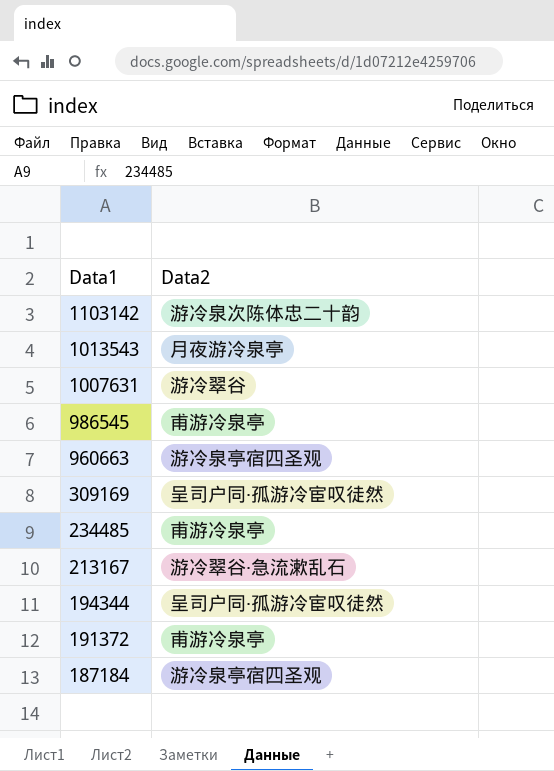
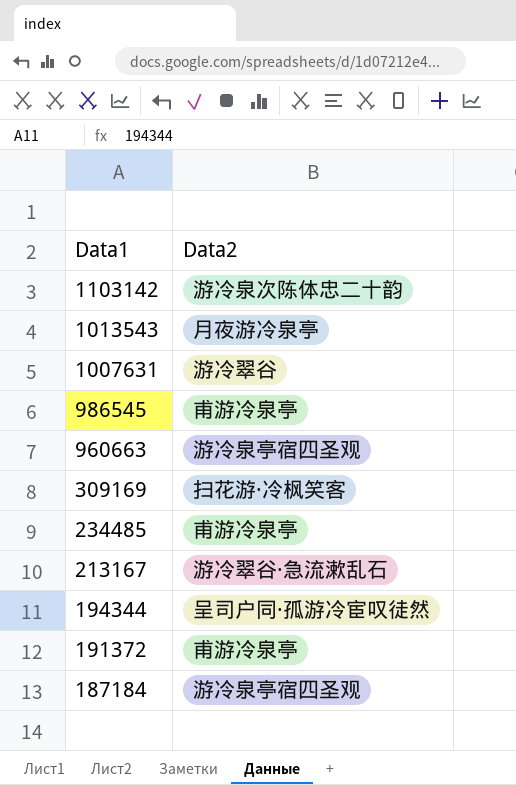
309169 | Data2: 呈司户同·孤游冷宦叹徒然 -> 扫花游·冷枫笑客

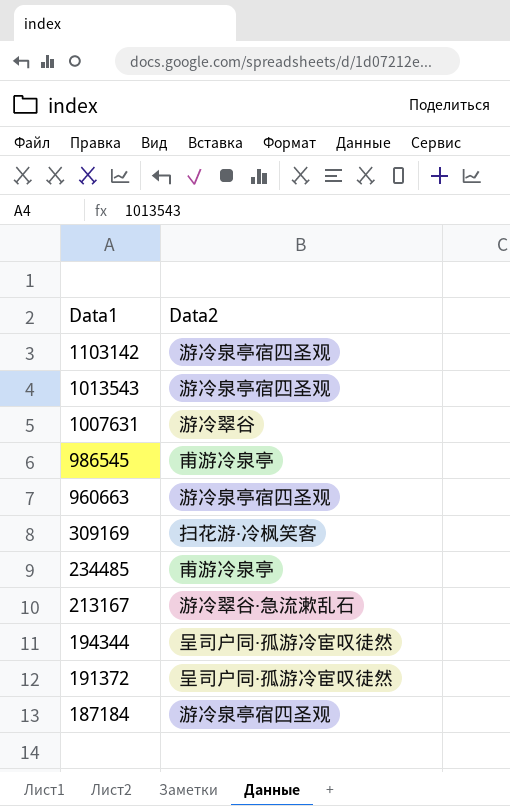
1103142 | Data2: 游冷泉次陈体忠二十韵 -> 游冷泉亭宿四圣观
1013543 | Data2: 月夜游冷泉亭 -> 游冷泉亭宿四圣观
191372 | Data2: 甫游冷泉亭 -> 呈司户同·孤游冷宦叹徒然

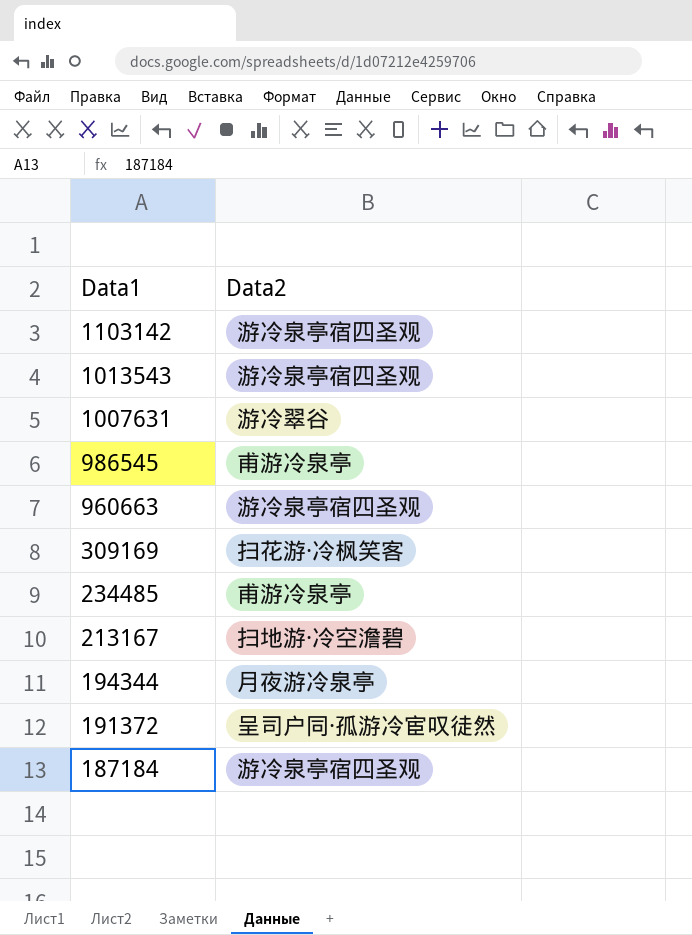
213167 | Data2: 游冷翠谷·急流漱乱石 -> 扫地游·冷空澹碧
194344 | Data2: 呈司户同·孤游冷宦叹徒然 -> 月夜游冷泉亭

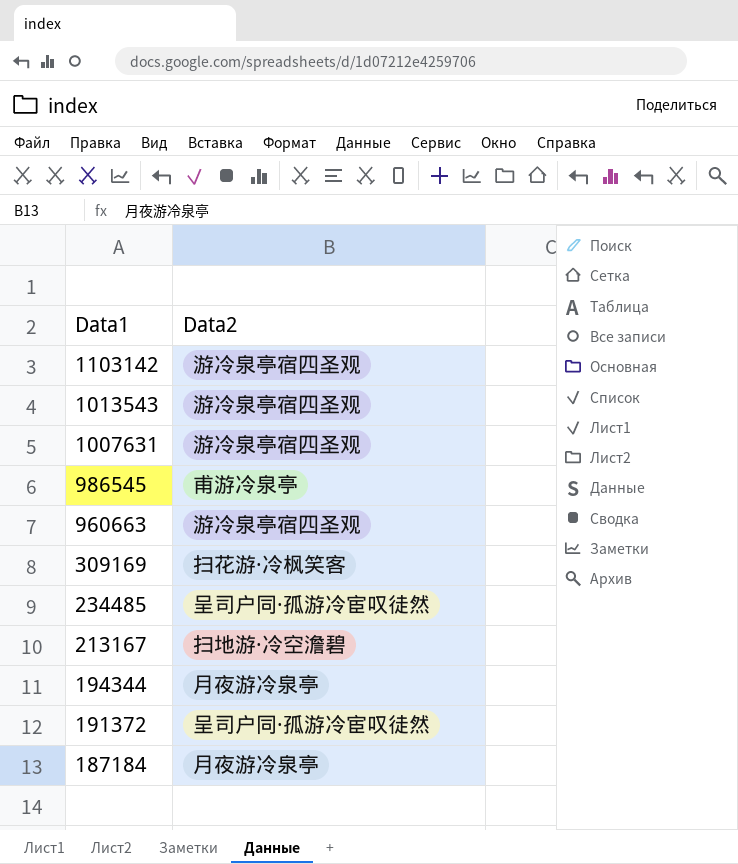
1007631 | Data2: 游冷翠谷 -> 游冷泉亭宿四圣观
234485 | Data2: 甫游冷泉亭 -> 呈司户同·孤游冷宦叹徒然
187184 | Data2: 游冷泉亭宿四圣观 -> 月夜游冷泉亭

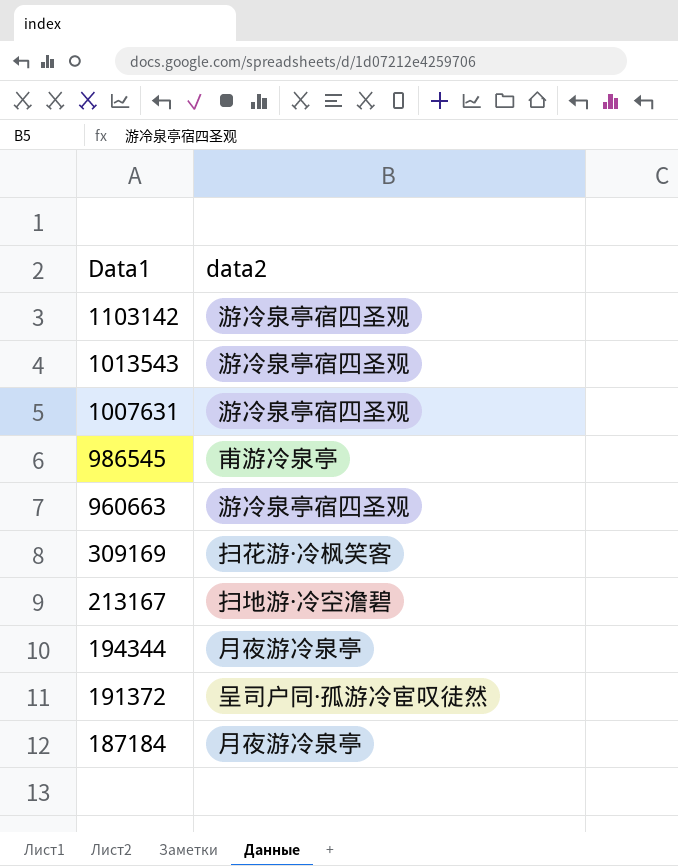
column name: Data2 -> data2
row 234485: 呈司户同·孤游冷宦叹徒然 -> none

